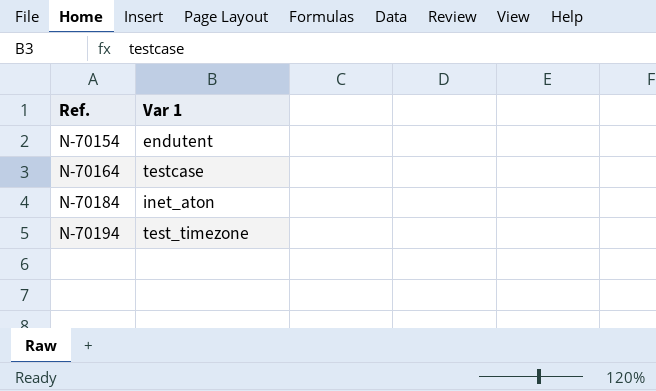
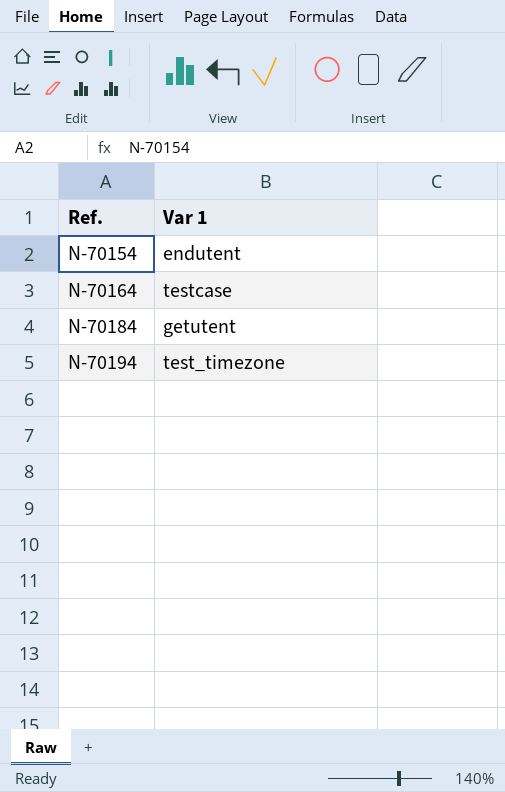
N-70184 | Var 1: inet_aton -> getutent

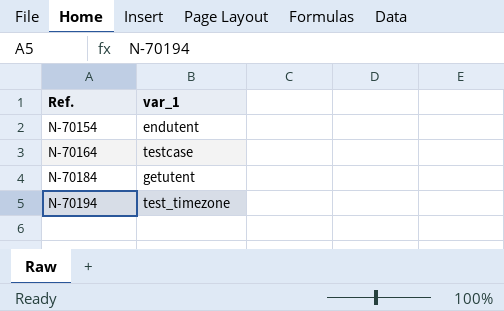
column name: Var 1 -> var_1

